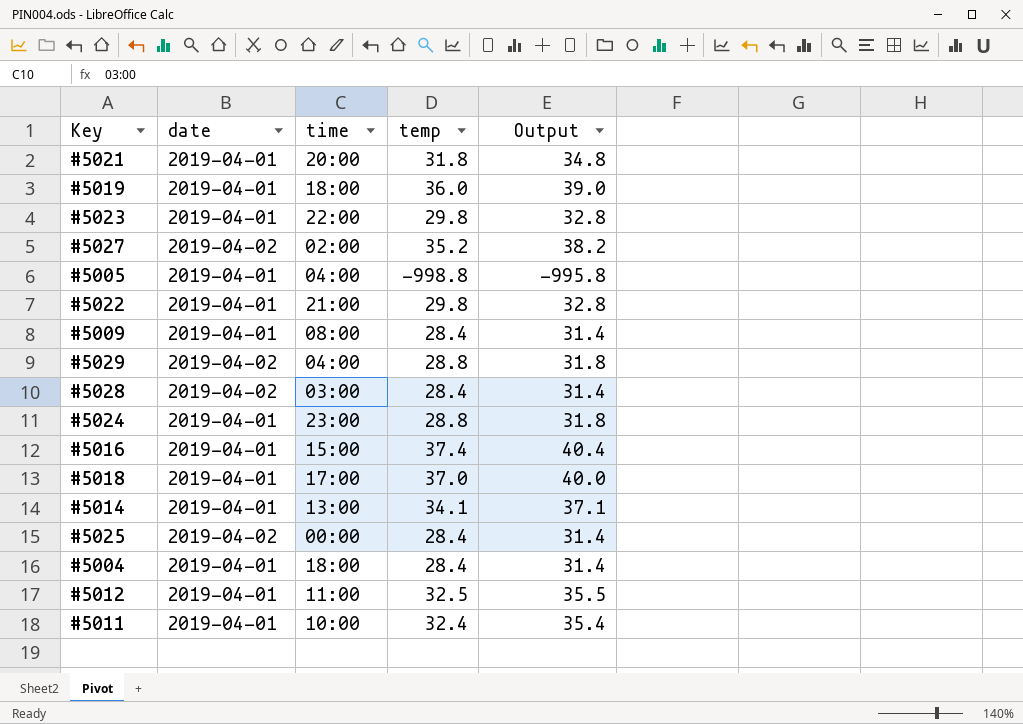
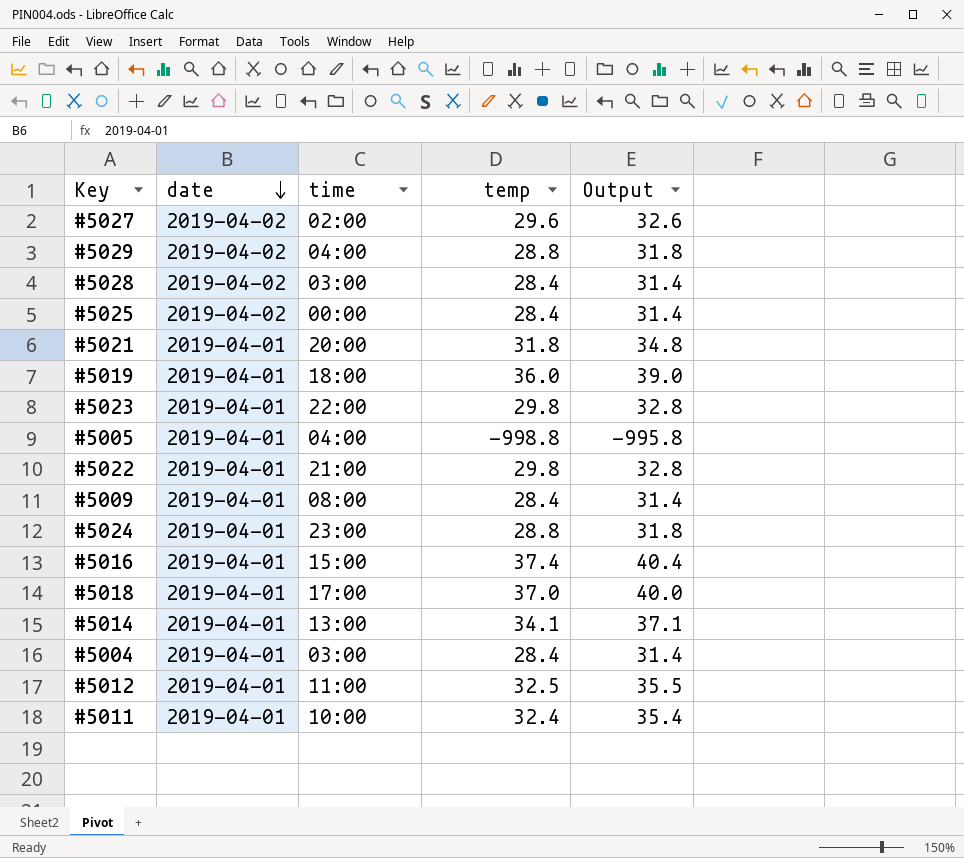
row order: none -> date descending
#5027 | temp: 35.2 -> 29.6
#5027 | Output: 38.2 -> 32.6
#5004 | time: 18:00 -> 03:00

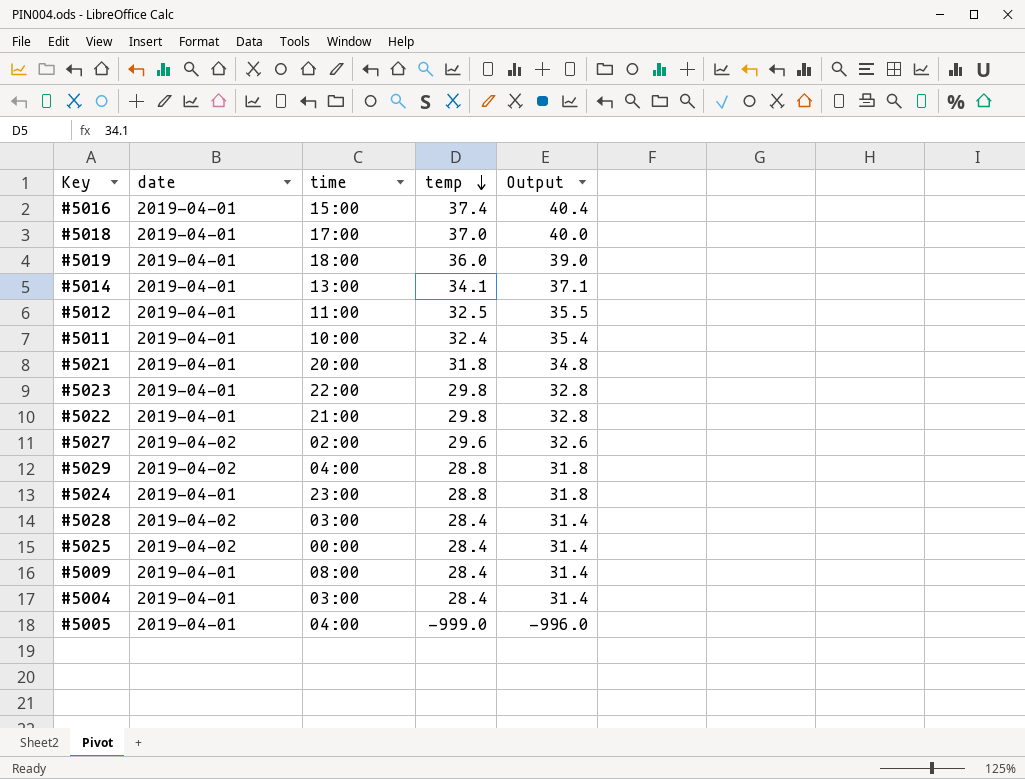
row order: date descending -> temp descending
#5005 | temp: -998.8 -> -999.0
#5005 | Output: -995.8 -> -996.0

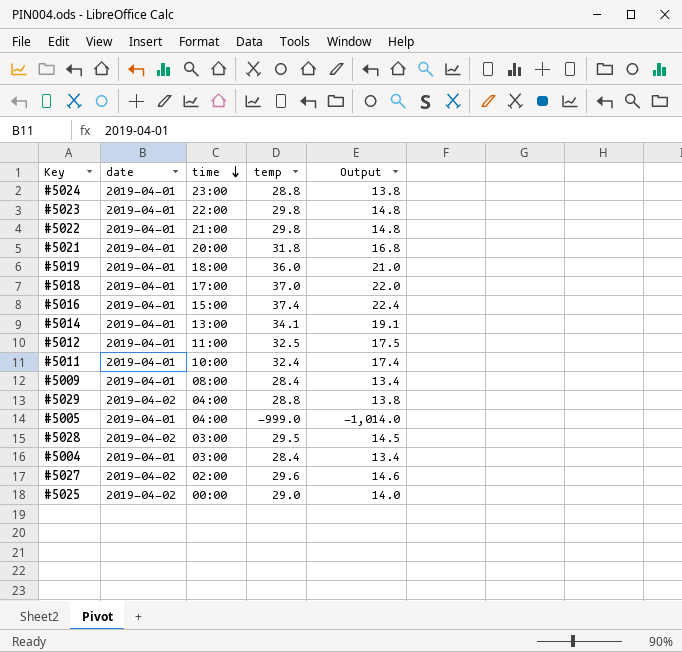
row order: temp descending -> time descending
column Output | formula: [temp] + 3 -> [temp] - 15
#5028 | temp: 28.4 -> 29.5
#5025 | temp: 28.4 -> 29.0

